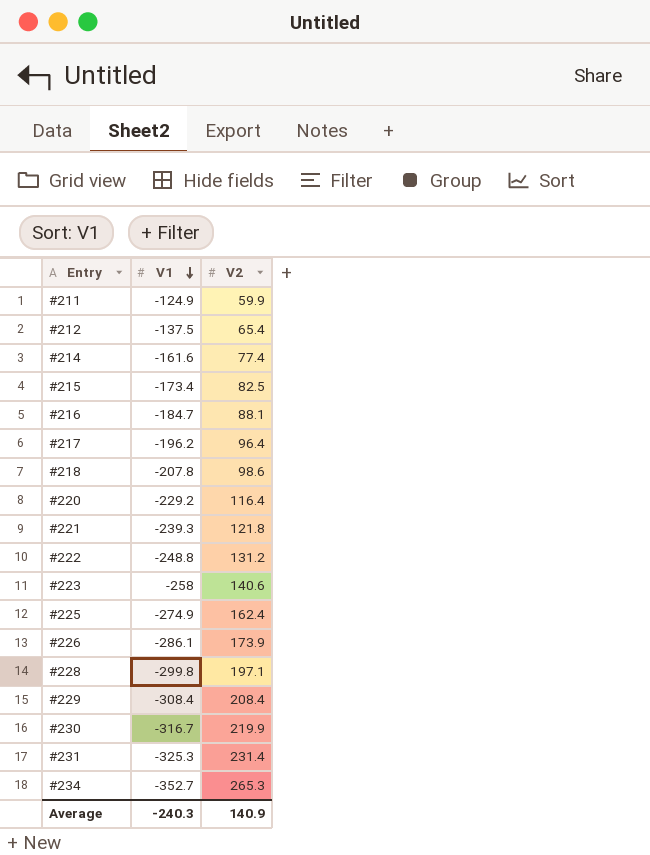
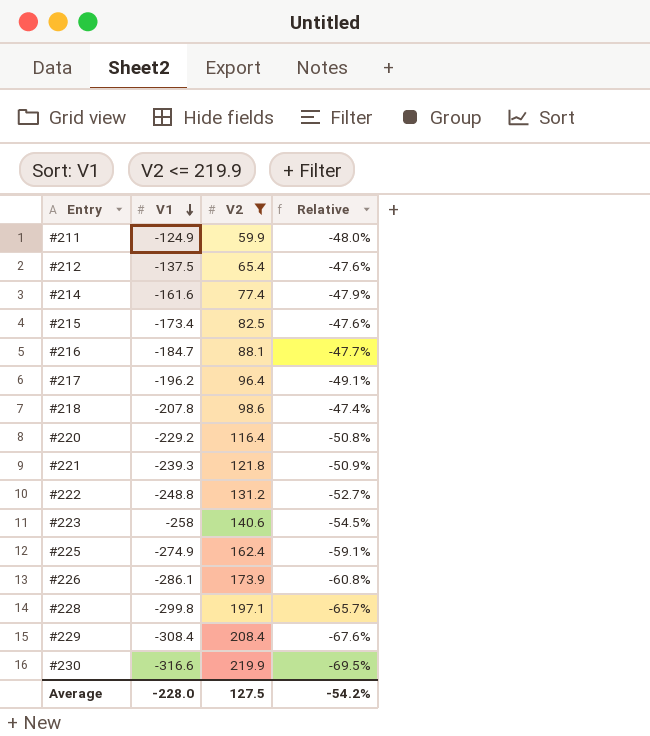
filter: none -> V2 <= 219.9
column Relative | formula: none -> [V2] / [V1]
#230 | V1: -316.7 -> -316.6
Average | V1: -240.3 -> -228.0
Average | V2: 140.9 -> 127.5

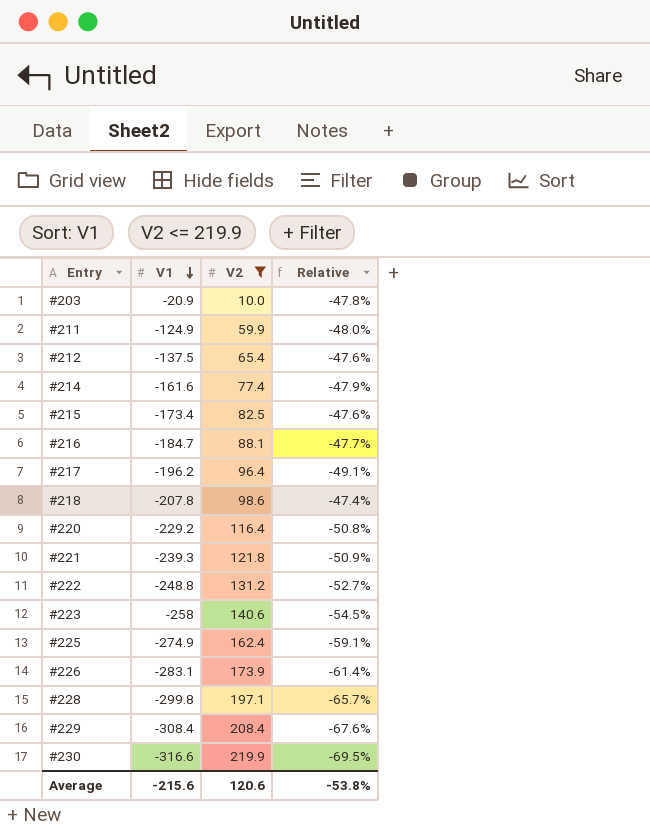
row #203: none -> -20.9 | 10.0 | -47.8%
#226 | V1: -286.1 -> -283.1
#226 | Relative: -60.8% -> -61.4%
Average | V1: -228.0 -> -215.6
Average | V2: 127.5 -> 120.6
Average | Relative: -54.2% -> -53.8%

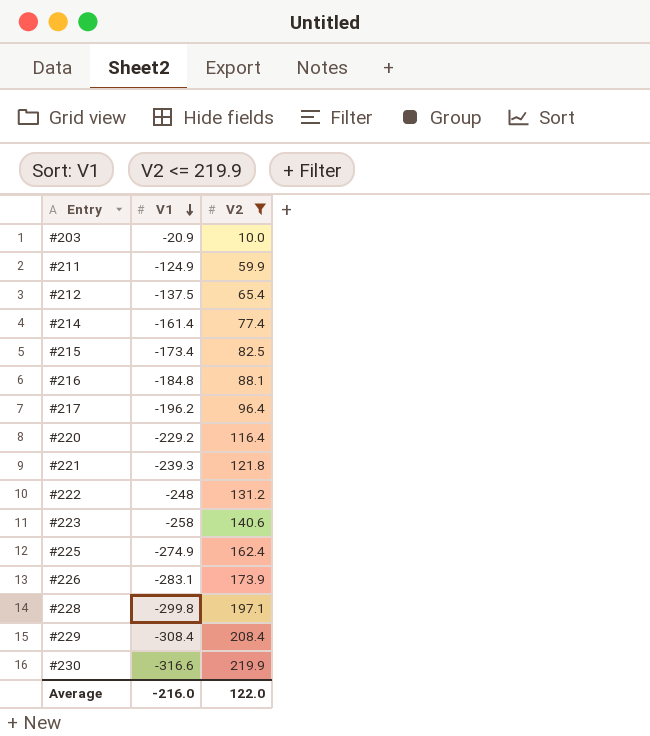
column Relative | formula: [V2] / [V1] -> none
row #218: -207.8 | 98.6 | -47.4% -> none
#214 | V1: -161.6 -> -161.4
#216 | V1: -184.7 -> -184.8
#222 | V1: -248.8 -> -248
Average | V1: -215.6 -> -216.0
Average | V2: 120.6 -> 122.0

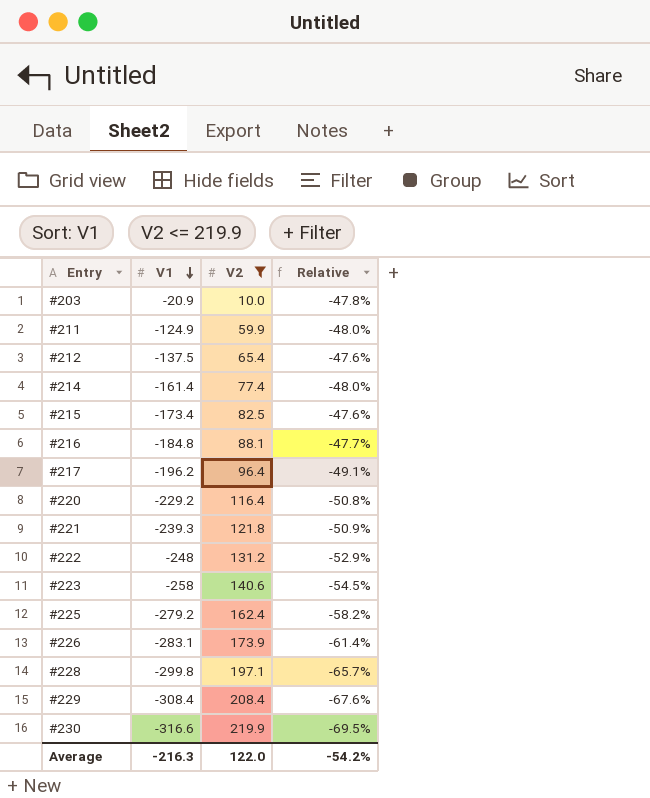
column Relative | formula: none -> [V2] / [V1]
#225 | V1: -274.9 -> -279.2
Average | V1: -216.0 -> -216.3

